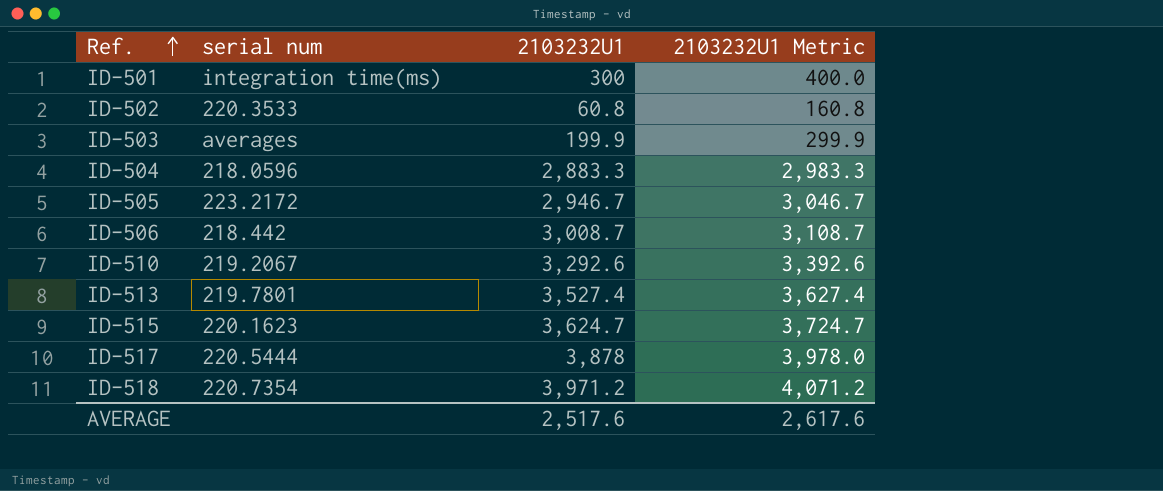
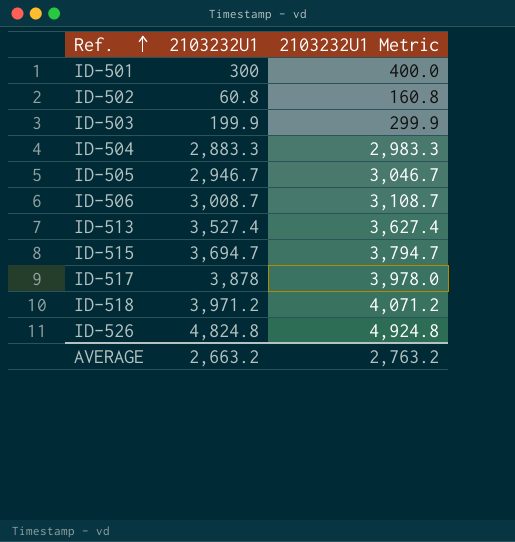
column serial num | position: 2 -> none
row ID-510: 219.2067 | 3,292.6 | 3,392.6 -> none
ID-515 | 2103232U1: 3,624.7 -> 3,694.7
ID-515 | 2103232U1 Metric: 3,724.7 -> 3,794.7
row ID-526: none -> 4,824.8 | 4,924.8
AVERAGE | 2103232U1: 2,517.6 -> 2,663.2
AVERAGE | 2103232U1 Metric: 2,617.6 -> 2,763.2

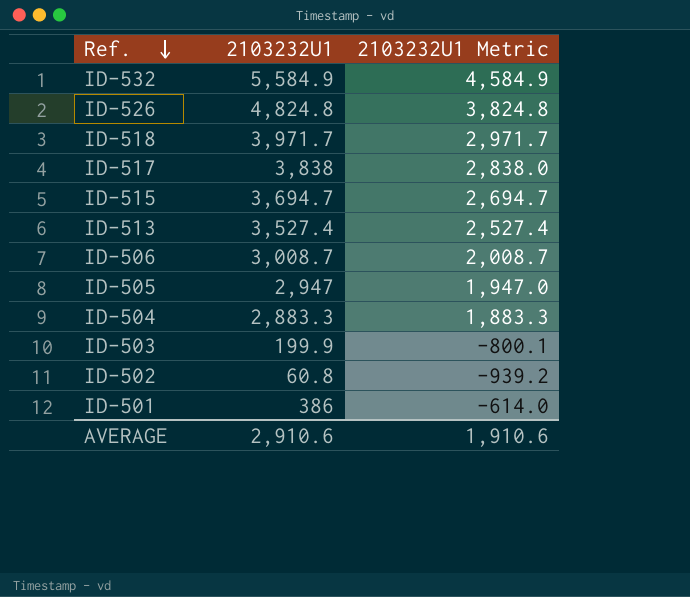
row order: Ref. ascending -> Ref. descending
column 2103232U1 Metric | formula: [2103232U1] + 100 -> [2103232U1] - 1000
row ID-532: none -> 5,584.9 | 4,584.9
ID-518 | 2103232U1: 3,971.2 -> 3,971.7
ID-517 | 2103232U1: 3,878 -> 3,838
ID-505 | 2103232U1: 2,946.7 -> 2,947
ID-501 | 2103232U1: 300 -> 386
AVERAGE | 2103232U1: 2,663.2 -> 2,910.6
AVERAGE | 2103232U1 Metric: 2,763.2 -> 1,910.6

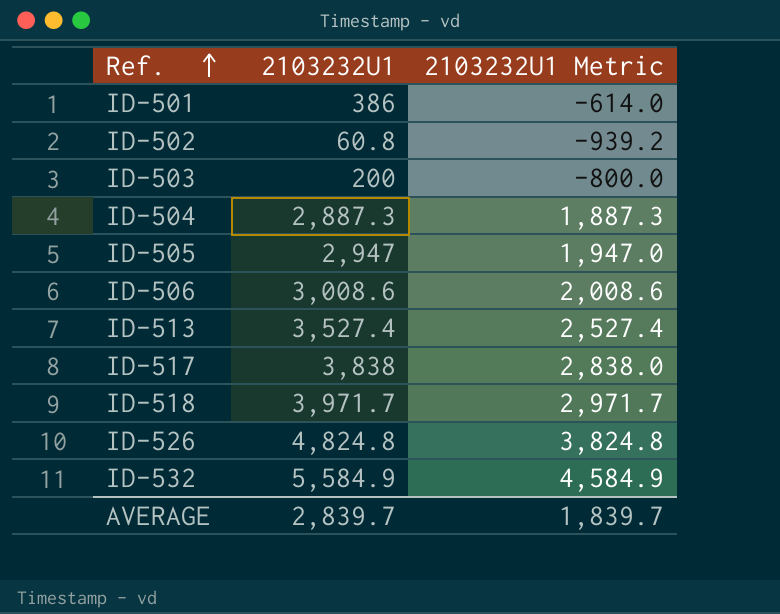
row order: Ref. descending -> Ref. ascending
row ID-515: 3,694.7 | 2,694.7 -> none
ID-503 | 2103232U1: 199.9 -> 200
ID-503 | 2103232U1 Metric: -800.1 -> -800.0
ID-504 | 2103232U1: 2,883.3 -> 2,887.3
ID-504 | 2103232U1 Metric: 1,883.3 -> 1,887.3
ID-506 | 2103232U1: 3,008.7 -> 3,008.6
ID-506 | 2103232U1 Metric: 2,008.7 -> 2,008.6
AVERAGE | 2103232U1: 2,910.6 -> 2,839.7
AVERAGE | 2103232U1 Metric: 1,910.6 -> 1,839.7

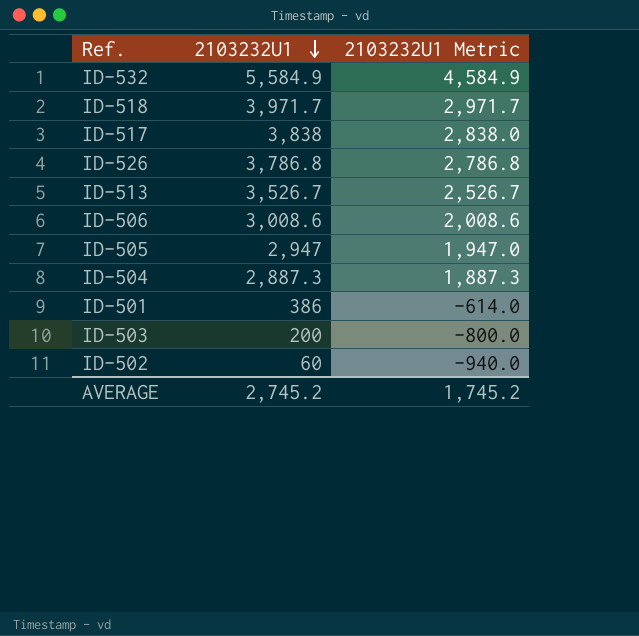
row order: Ref. ascending -> 2103232U1 descending
ID-526 | 2103232U1: 4,824.8 -> 3,786.8
ID-526 | 2103232U1 Metric: 3,824.8 -> 2,786.8
ID-513 | 2103232U1: 3,527.4 -> 3,526.7
ID-513 | 2103232U1 Metric: 2,527.4 -> 2,526.7
ID-502 | 2103232U1: 60.8 -> 60
ID-502 | 2103232U1 Metric: -939.2 -> -940.0
AVERAGE | 2103232U1: 2,839.7 -> 2,745.2
AVERAGE | 2103232U1 Metric: 1,839.7 -> 1,745.2

